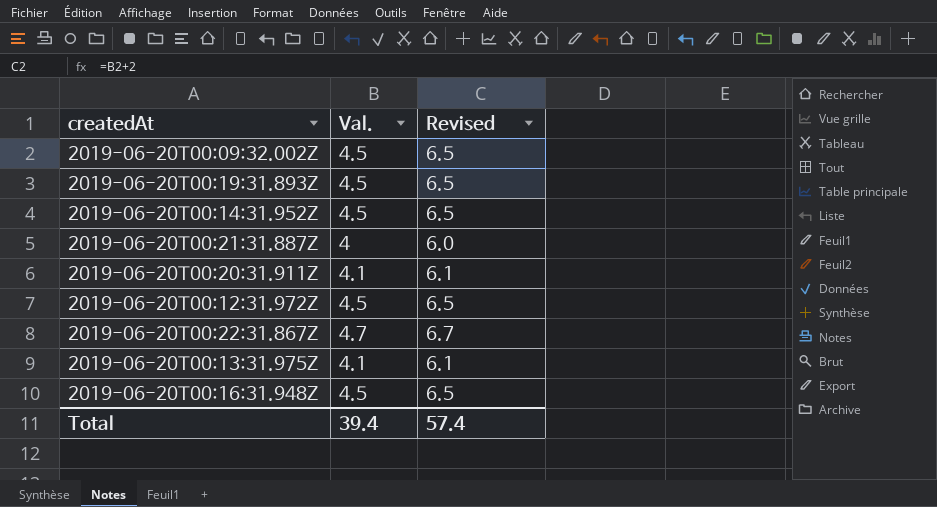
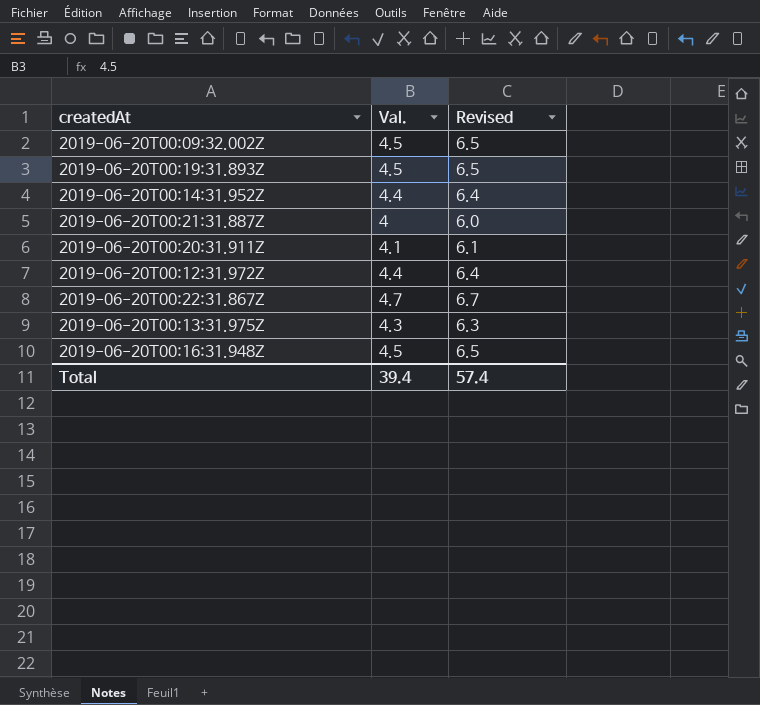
2019-06-20T00:14:31.952Z | Val.: 4.5 -> 4.4
2019-06-20T00:14:31.952Z | Revised: 6.5 -> 6.4
2019-06-20T00:12:31.972Z | Val.: 4.5 -> 4.4
2019-06-20T00:12:31.972Z | Revised: 6.5 -> 6.4
2019-06-20T00:13:31.975Z | Val.: 4.1 -> 4.3
2019-06-20T00:13:31.975Z | Revised: 6.1 -> 6.3

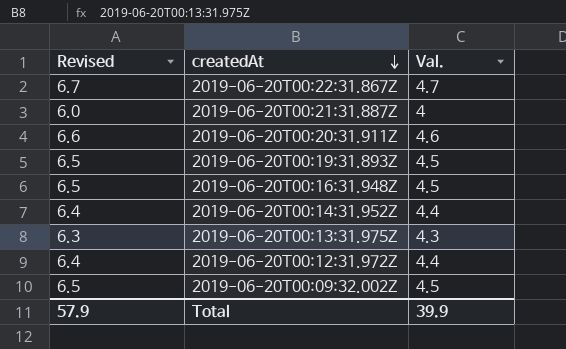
row order: none -> createdAt descending
column Revised | position: 3 -> 1
2019-06-20T00:20:31.911Z | Revised: 6.1 -> 6.6
2019-06-20T00:20:31.911Z | Val.: 4.1 -> 4.6
Total | Revised: 57.4 -> 57.9
Total | Val.: 39.4 -> 39.9

